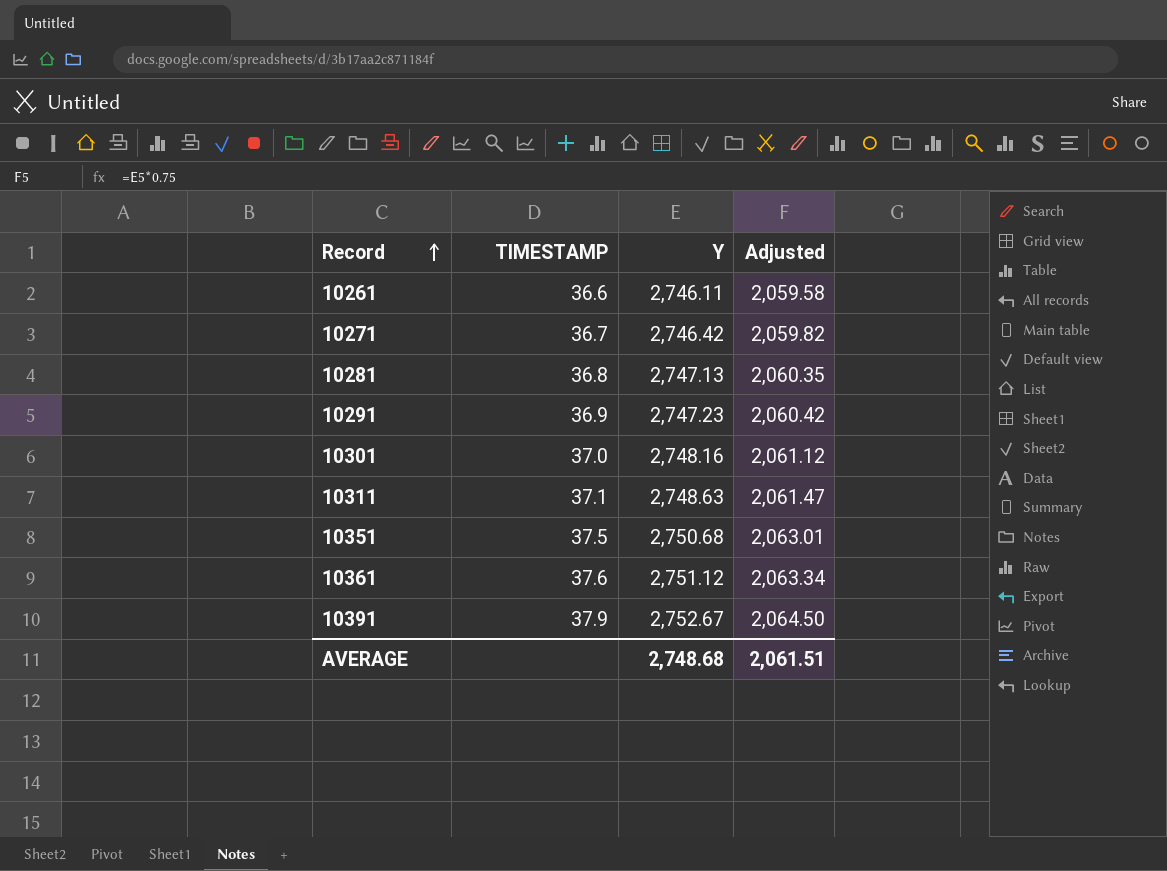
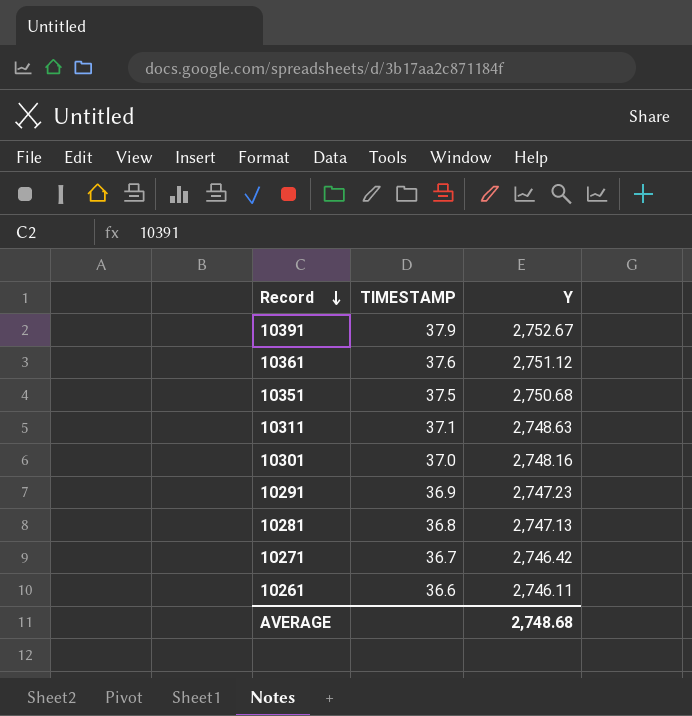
row order: Record ascending -> Record descending
column Adjusted | formula: [Y] * 0.75 -> none

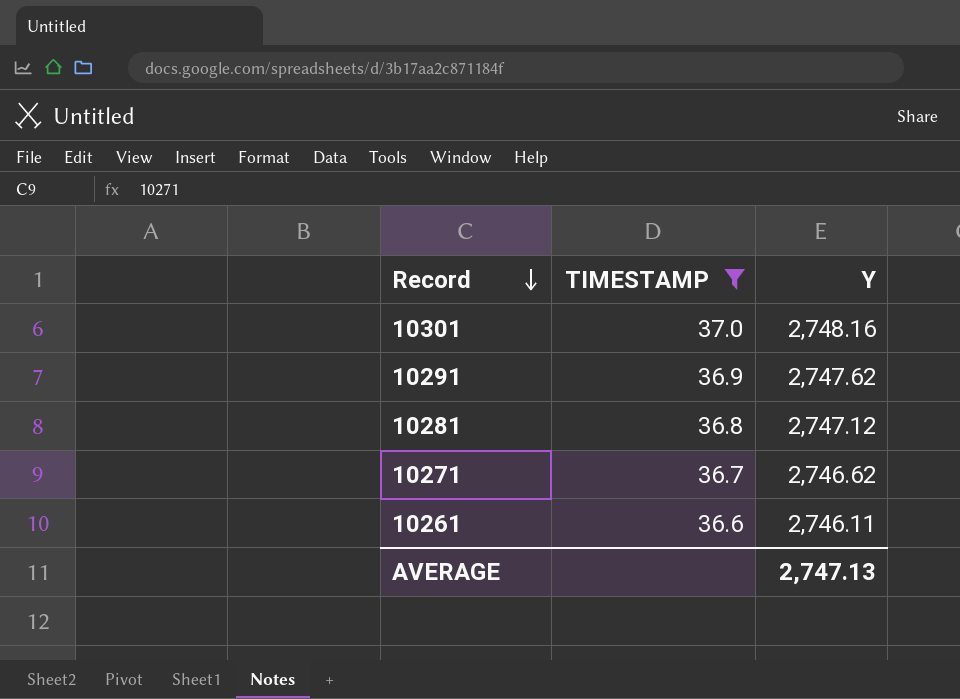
filter: none -> TIMESTAMP <= 37.0
10291 | Y: 2,747.23 -> 2,747.62
10281 | Y: 2,747.13 -> 2,747.12
10271 | Y: 2,746.42 -> 2,746.62
AVERAGE | Y: 2,748.68 -> 2,747.13

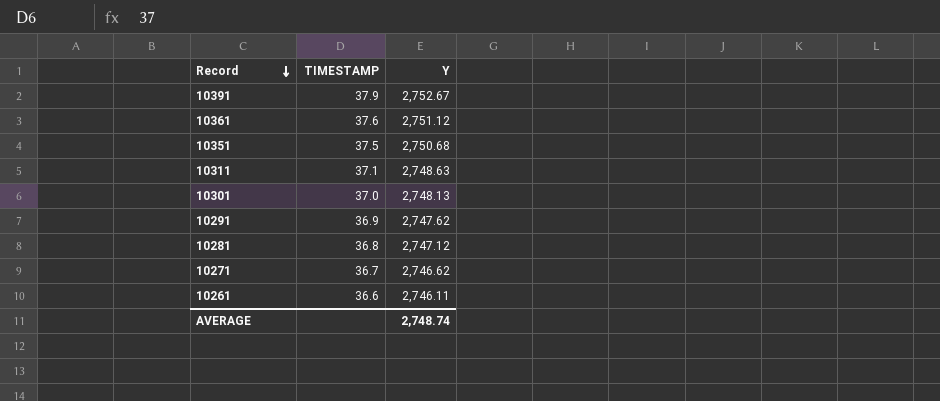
filter: TIMESTAMP <= 37.0 -> none
10301 | Y: 2,748.16 -> 2,748.13
AVERAGE | Y: 2,747.13 -> 2,748.74

